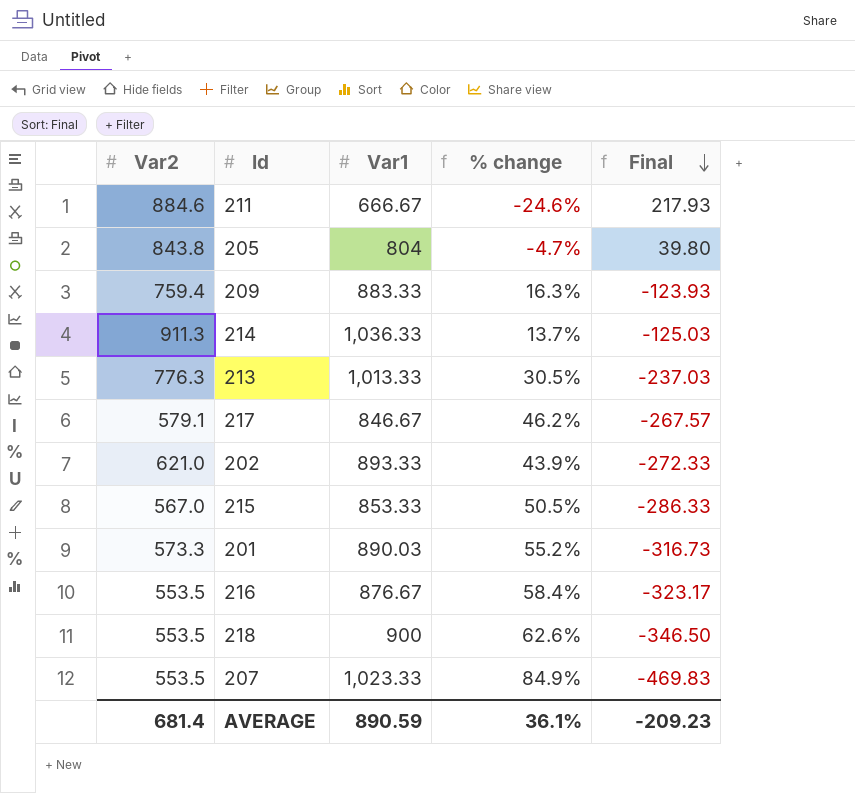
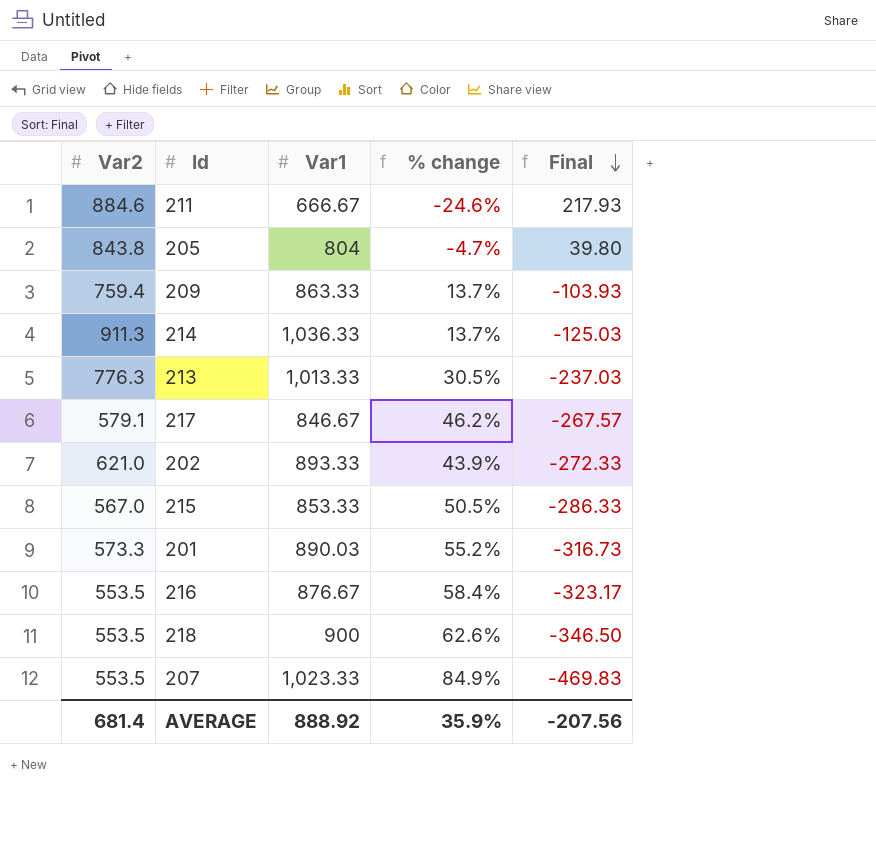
209 | Var1: 883.33 -> 863.33
209 | % change: 16.3% -> 13.7%
209 | Final: -123.93 -> -103.93
AVERAGE | Var1: 890.59 -> 888.92
AVERAGE | % change: 36.1% -> 35.9%
AVERAGE | Final: -209.23 -> -207.56

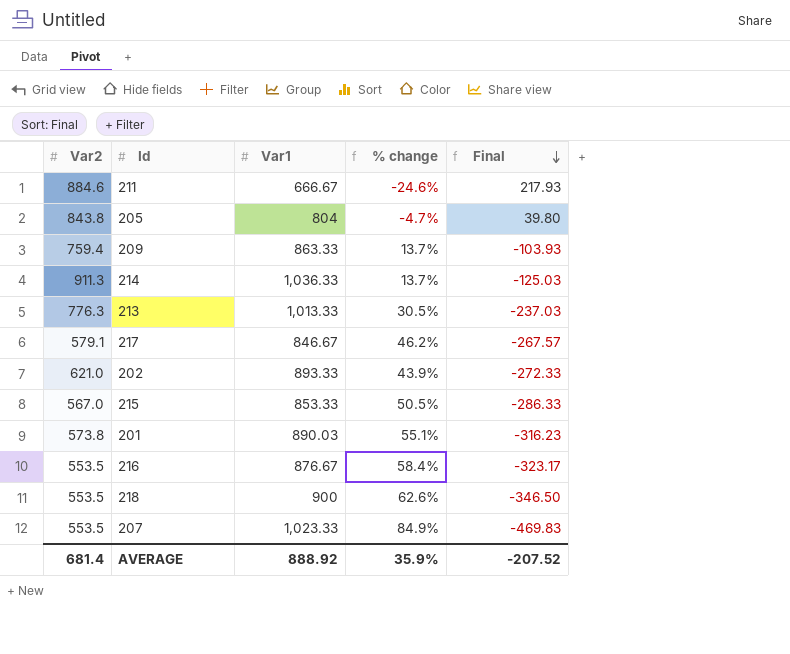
201 | Var2: 573.3 -> 573.8
201 | % change: 55.2% -> 55.1%
201 | Final: -316.73 -> -316.23
AVERAGE | Final: -207.56 -> -207.52

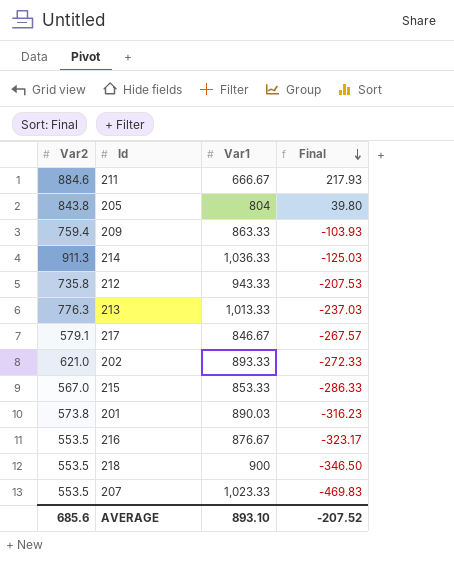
column % change | formula: ([Var1] - [Var2]) / [Var2] -> none
row 212: none -> 735.8 | 943.33 | -207.53
AVERAGE | Var2: 681.4 -> 685.6
AVERAGE | Var1: 888.92 -> 893.10

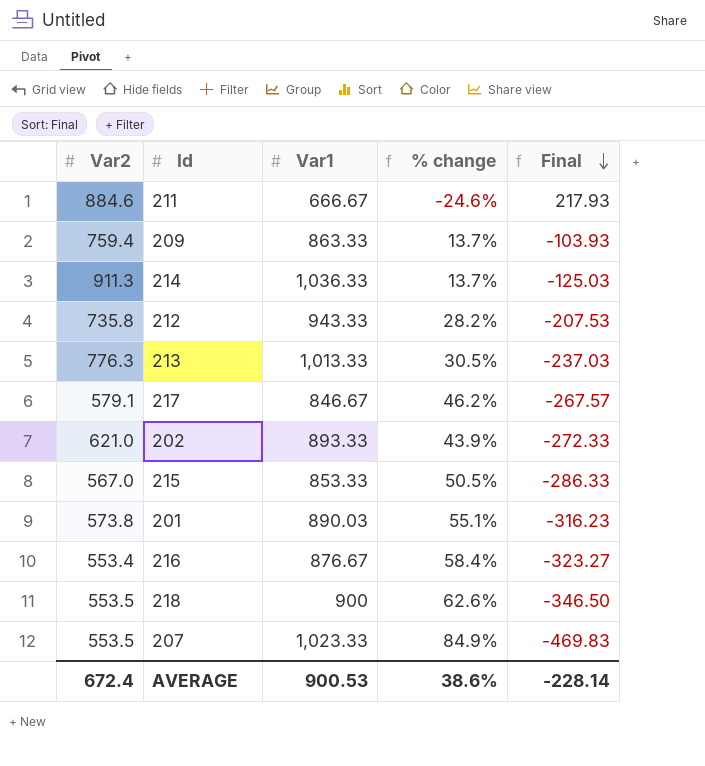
column % change | formula: none -> ([Var1] - [Var2]) / [Var2]
row 205: 843.8 | 804 | 39.80 -> none
216 | Var2: 553.5 -> 553.4
216 | Final: -323.17 -> -323.27
AVERAGE | Var2: 685.6 -> 672.4
AVERAGE | Var1: 893.10 -> 900.53
AVERAGE | Final: -207.52 -> -228.14

